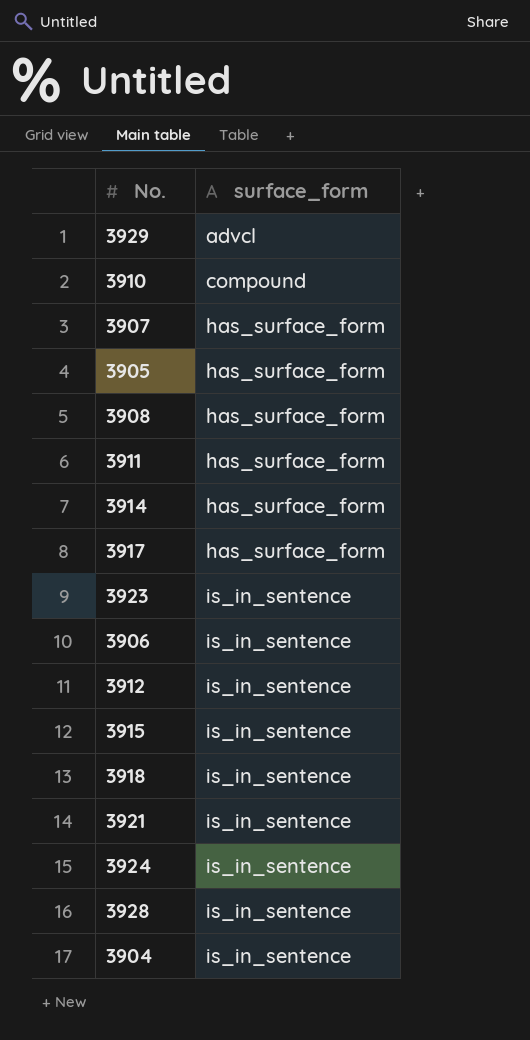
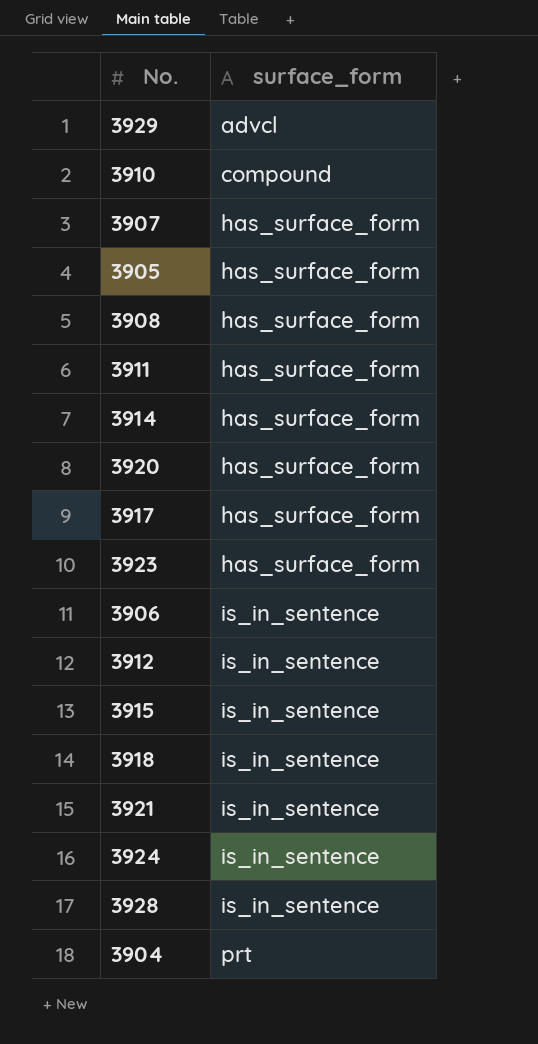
row 3920: none -> has_surface_form
3923 | surface_form: is_in_sentence -> has_surface_form
3904 | surface_form: is_in_sentence -> prt

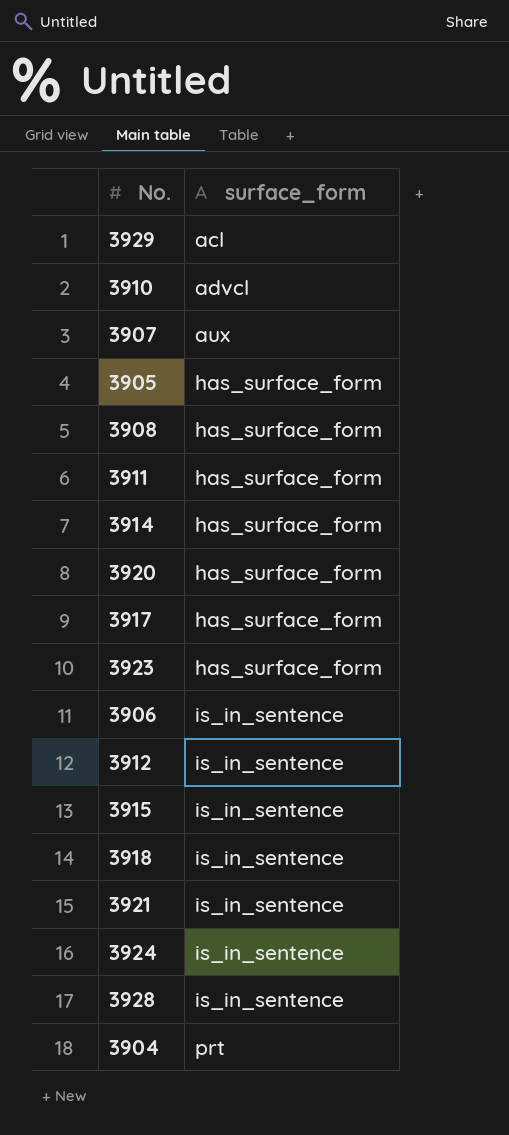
3929 | surface_form: advcl -> acl
3910 | surface_form: compound -> advcl
3907 | surface_form: has_surface_form -> aux

